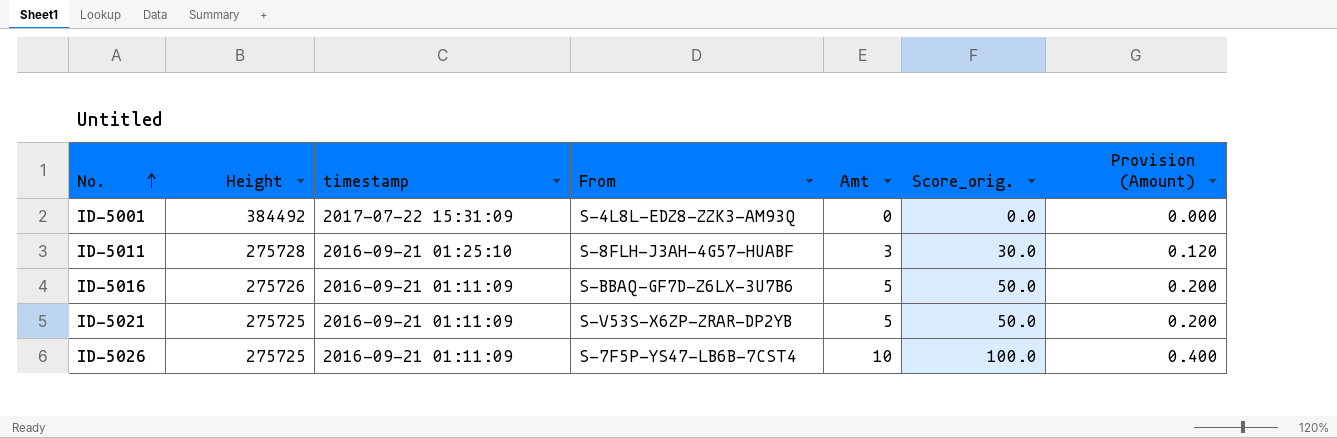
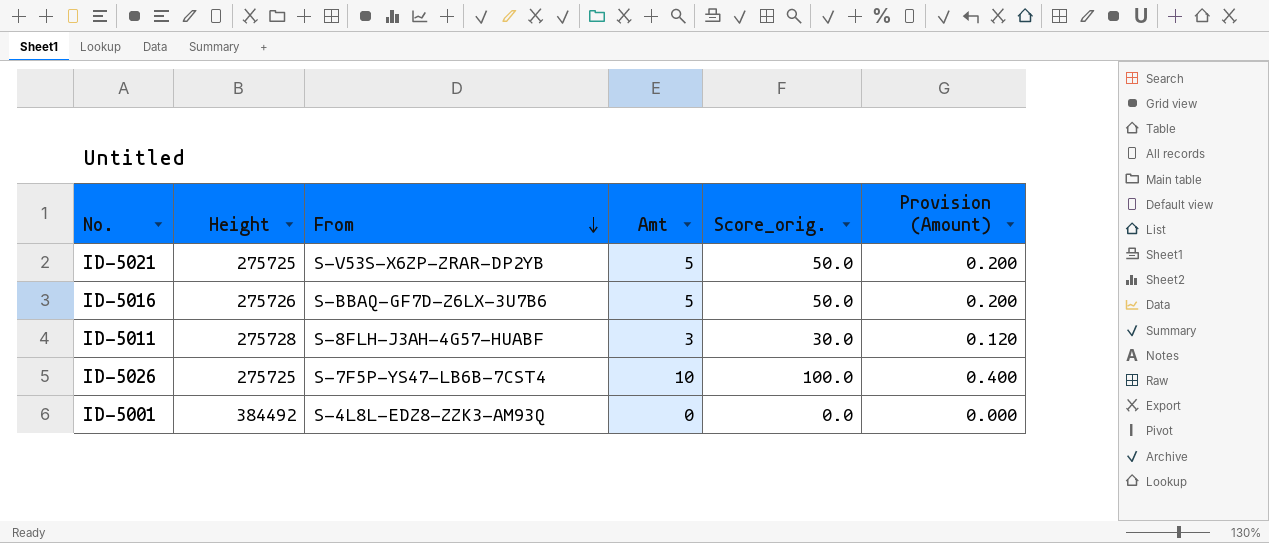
row order: No. ascending -> From descending
column timestamp | position: 3 -> none

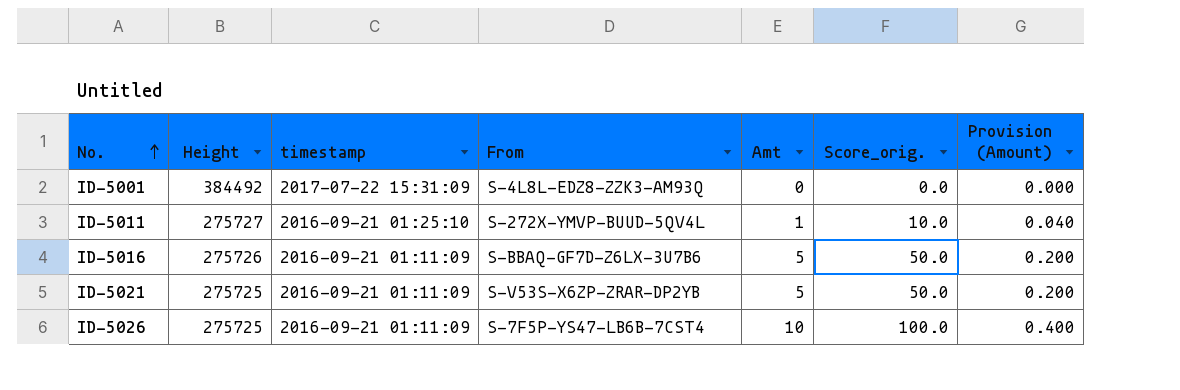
row order: From descending -> No. ascending
column timestamp | position: none -> 3
ID-5011 | Height: 275728 -> 275727
ID-5011 | From: S-8FLH-J3AH-4G57-HUABF -> S-272X-YMVP-BUUD-5QV4L
ID-5011 | Amt: 3 -> 1
ID-5011 | Score_orig.: 30.0 -> 10.0
ID-5011 | Provision (Amount): 0.120 -> 0.040

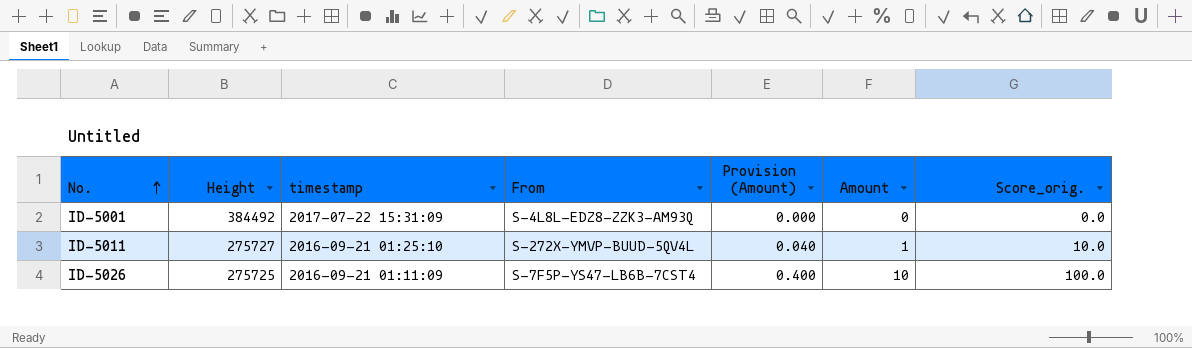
column Provision (Amount) | position: 7 -> 5
column name: Amt -> Amount
row ID-5016: 275726 | 2016-09-21 01:11:09 | S-BBAQ-GF7D-Z6LX-3U7B6 | 5 | 50.0 | 0.200 -> none
row ID-5021: 275725 | 2016-09-21 01:11:09 | S-V53S-X6ZP-ZRAR-DP2YB | 5 | 50.0 | 0.200 -> none

